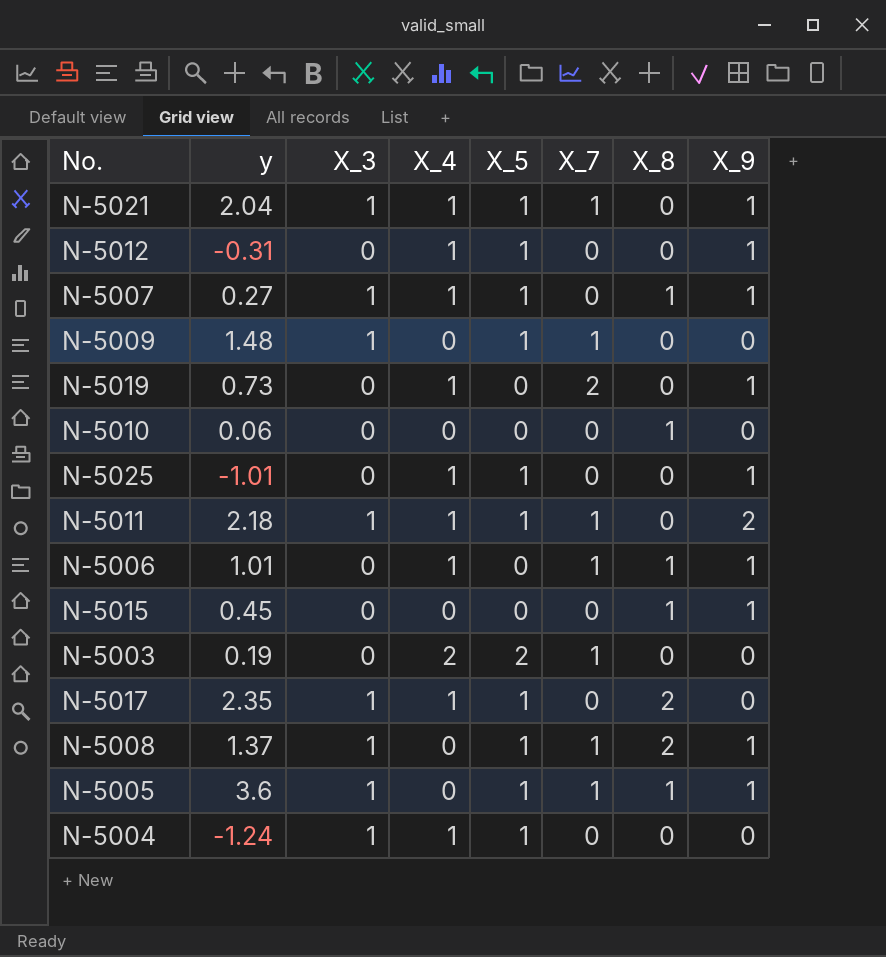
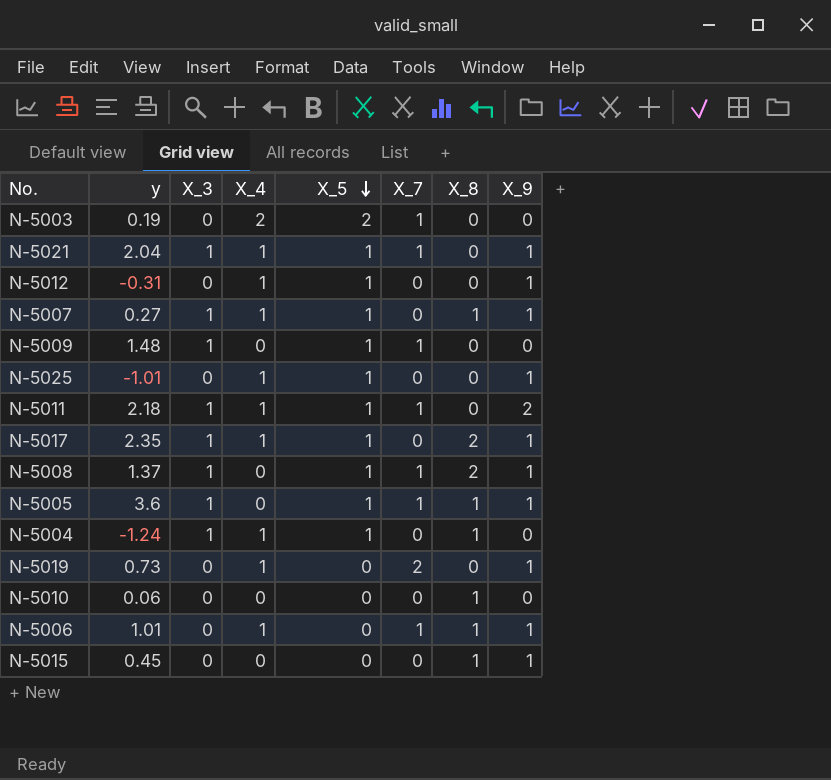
row order: none -> X_5 descending
N-5017 | X_9: 0 -> 1
N-5004 | X_8: 0 -> 1

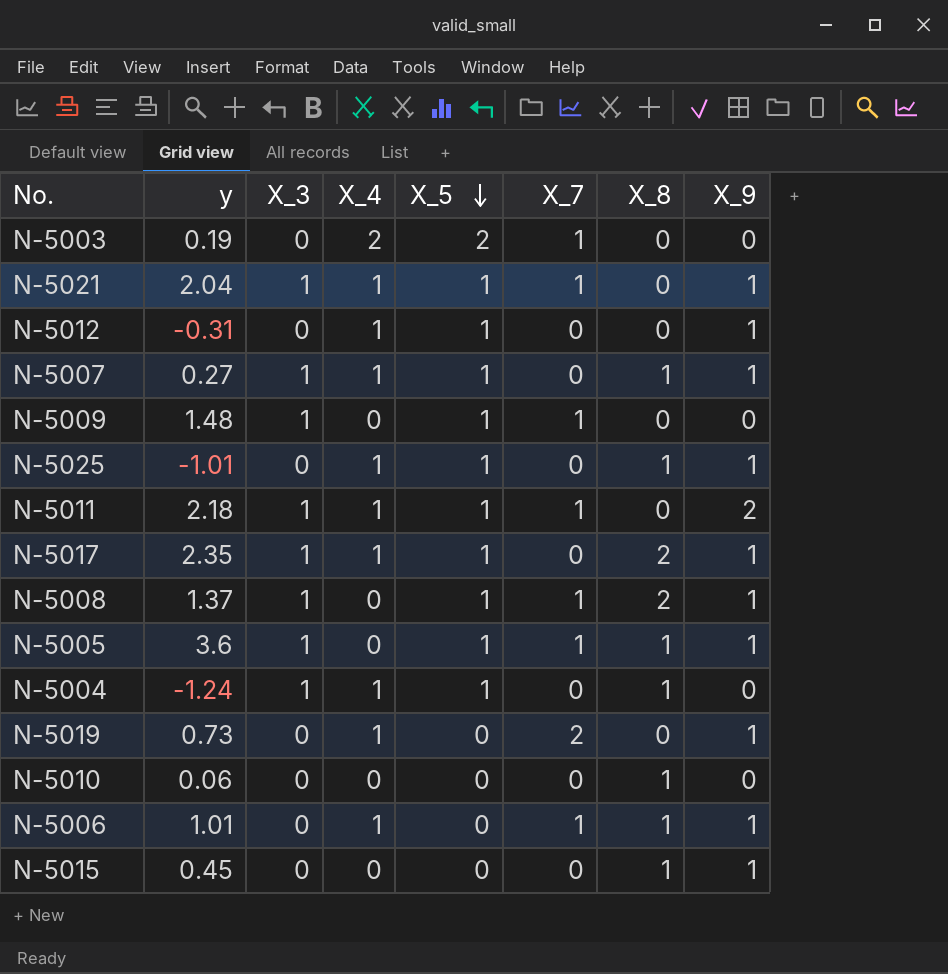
N-5025 | X_8: 0 -> 1

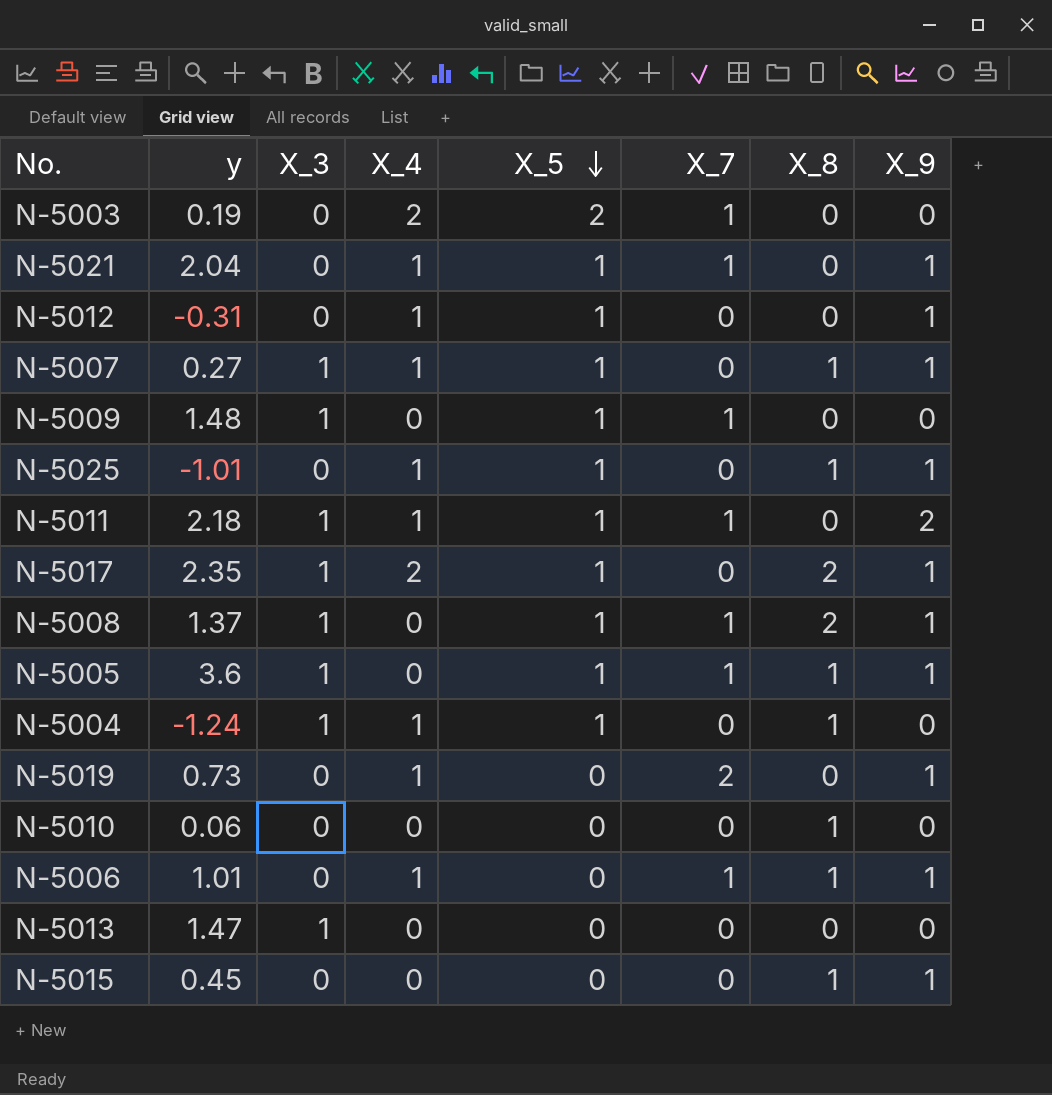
N-5021 | X_3: 1 -> 0
N-5017 | X_4: 1 -> 2
row N-5013: none -> 1.47 | 1 | 0 | 0 | 0 | 0 | 0

